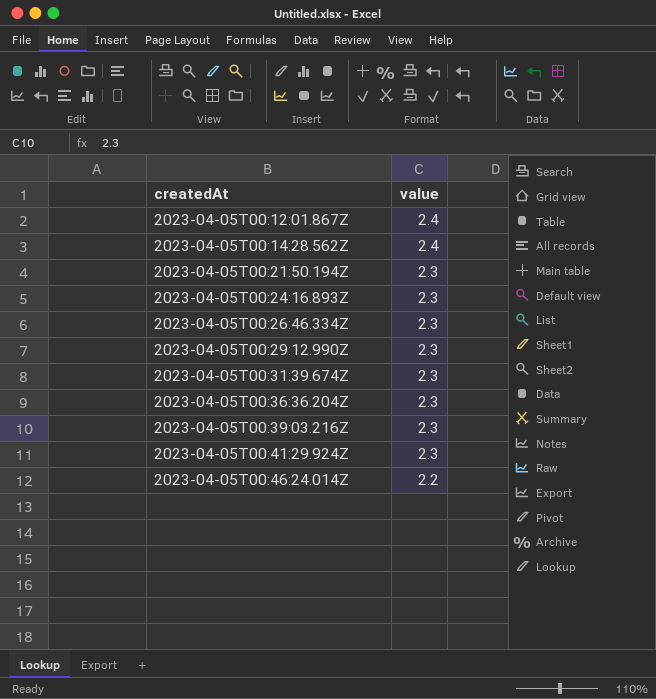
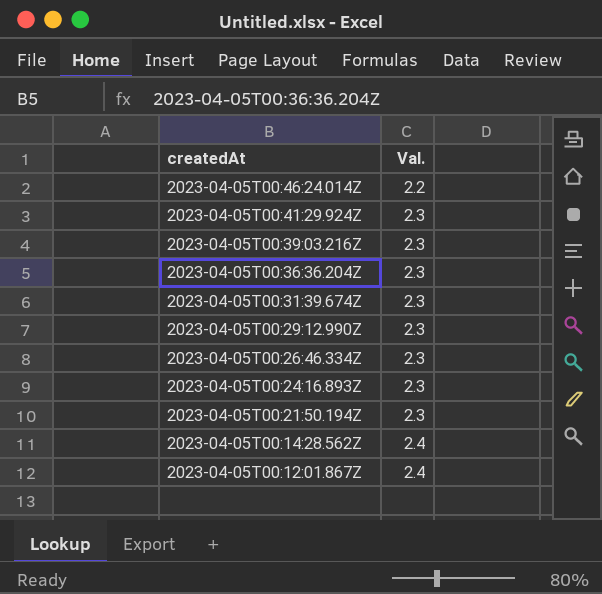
row order: createdAt ascending -> createdAt descending
column name: value -> Val.

